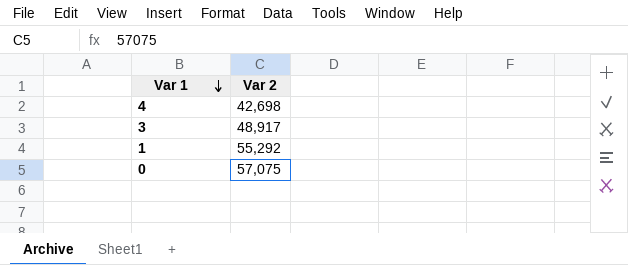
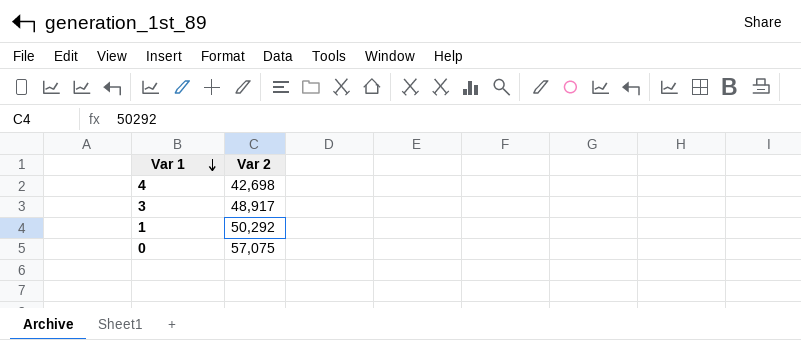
1 | Var 2: 55,292 -> 50,292

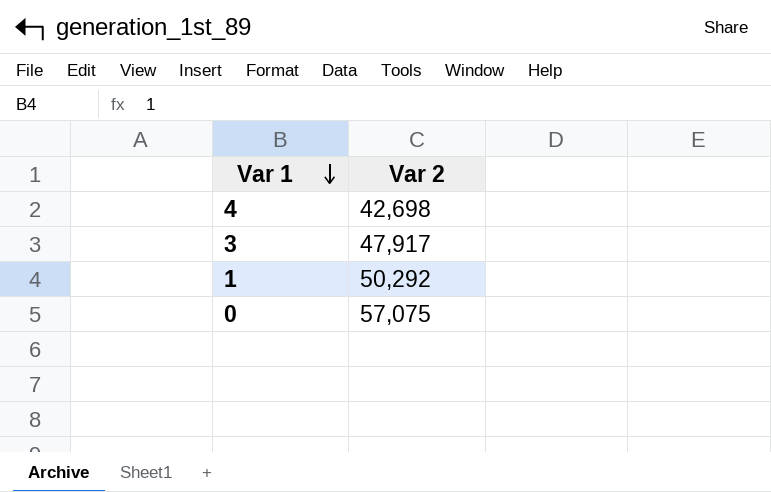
3 | Var 2: 48,917 -> 47,917

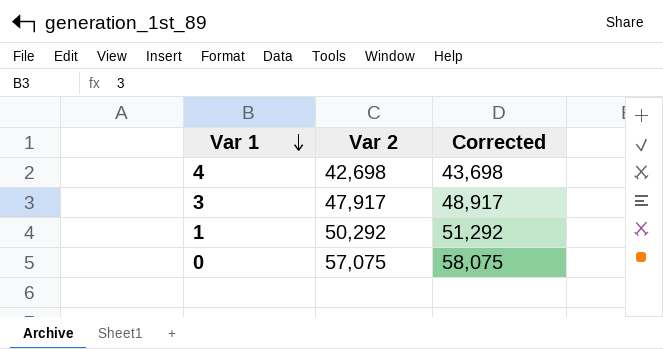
column Corrected | formula: none -> [Var 2] + 1000

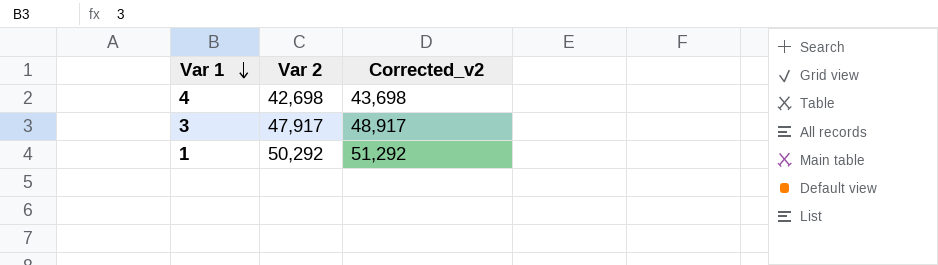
column name: Corrected -> Corrected_v2
row 0: 57,075 | 58,075 -> none

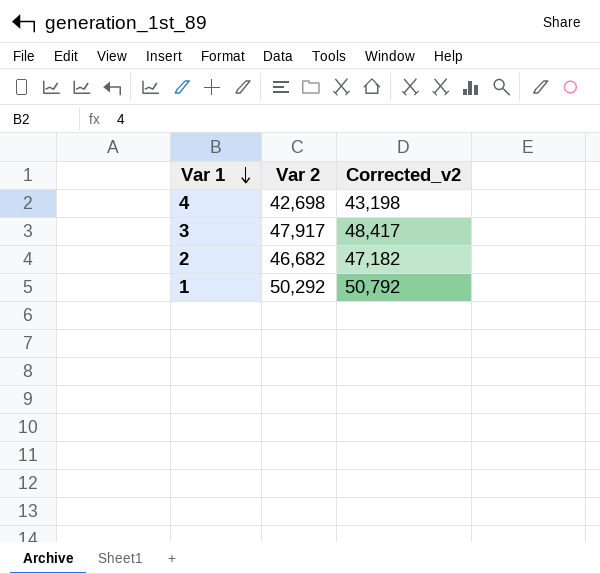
column Corrected_v2 | formula: [Var 2] + 1000 -> [Var 2] + 500
row 2: none -> 46,682 | 47,182

